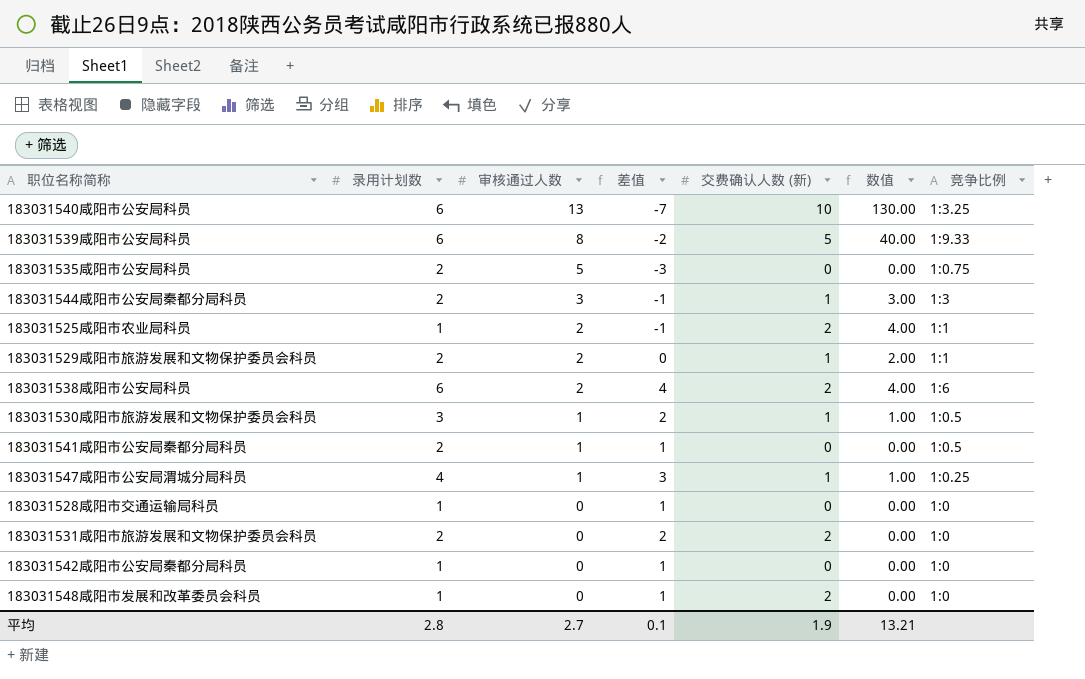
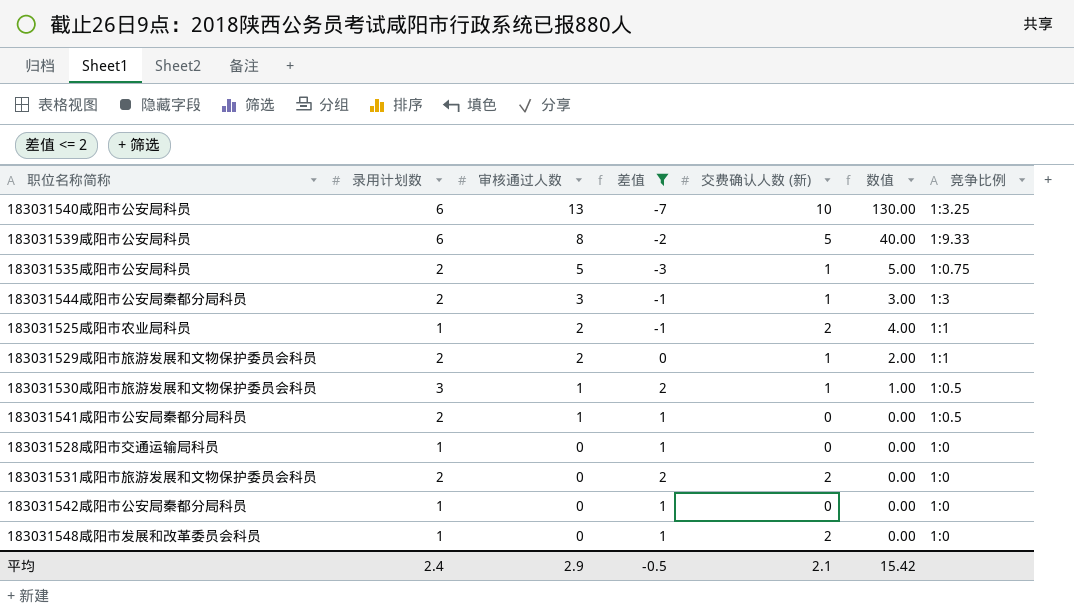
filter: none -> 差值 <= 2
183031535咸阳市公安局科员 | 交费确认人数 (新): 0 -> 1
183031535咸阳市公安局科员 | 数值: 0.00 -> 5.00
平均 | 录用计划数: 2.8 -> 2.4
平均 | 审核通过人数: 2.7 -> 2.9
平均 | 差值: 0.1 -> -0.5
平均 | 交费确认人数 (新): 1.9 -> 2.1
平均 | 数值: 13.21 -> 15.42

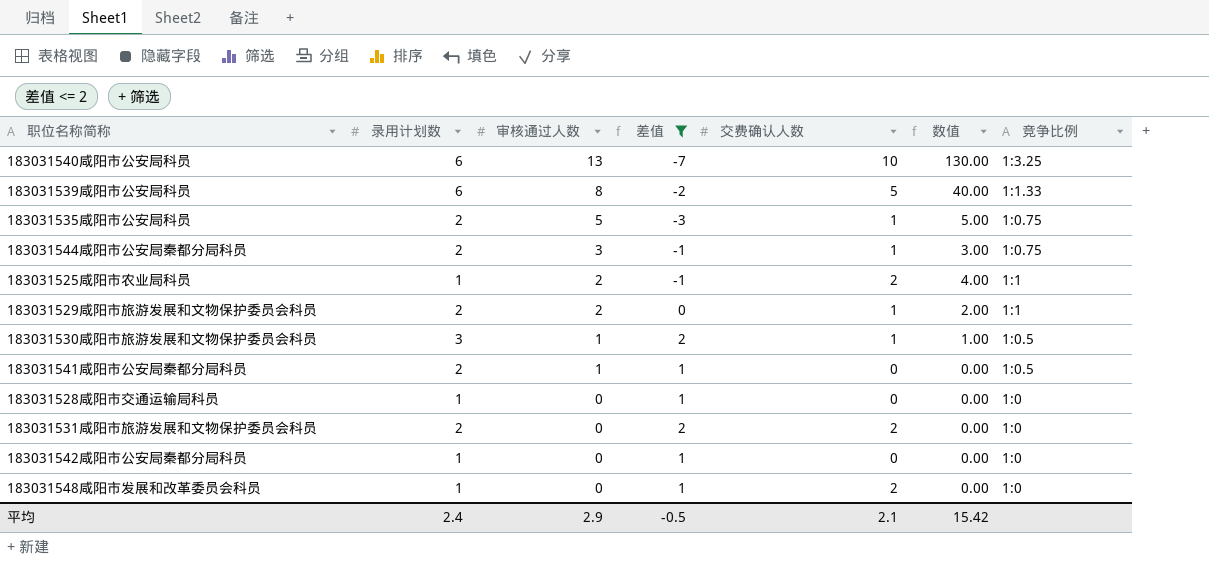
column name: 交费确认人数 (新) -> 交费确认人数
183031539咸阳市公安局科员 | 竞争比例: 1:9.33 -> 1:1.33
183031544咸阳市公安局秦都分局科员 | 竞争比例: 1:3 -> 1:0.75

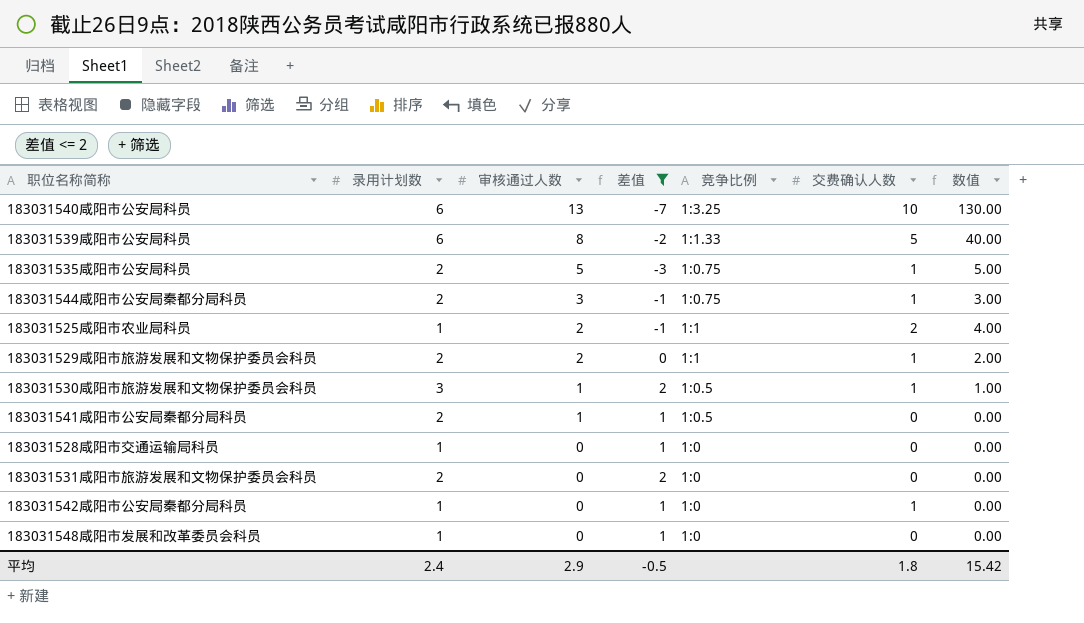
column 竞争比例 | position: 7 -> 5
183031531咸阳市旅游发展和文物保护委员会科员 | 交费确认人数: 2 -> 0
183031542咸阳市公安局秦都分局科员 | 交费确认人数: 0 -> 1
183031548咸阳市发展和改革委员会科员 | 交费确认人数: 2 -> 0
平均 | 交费确认人数: 2.1 -> 1.8

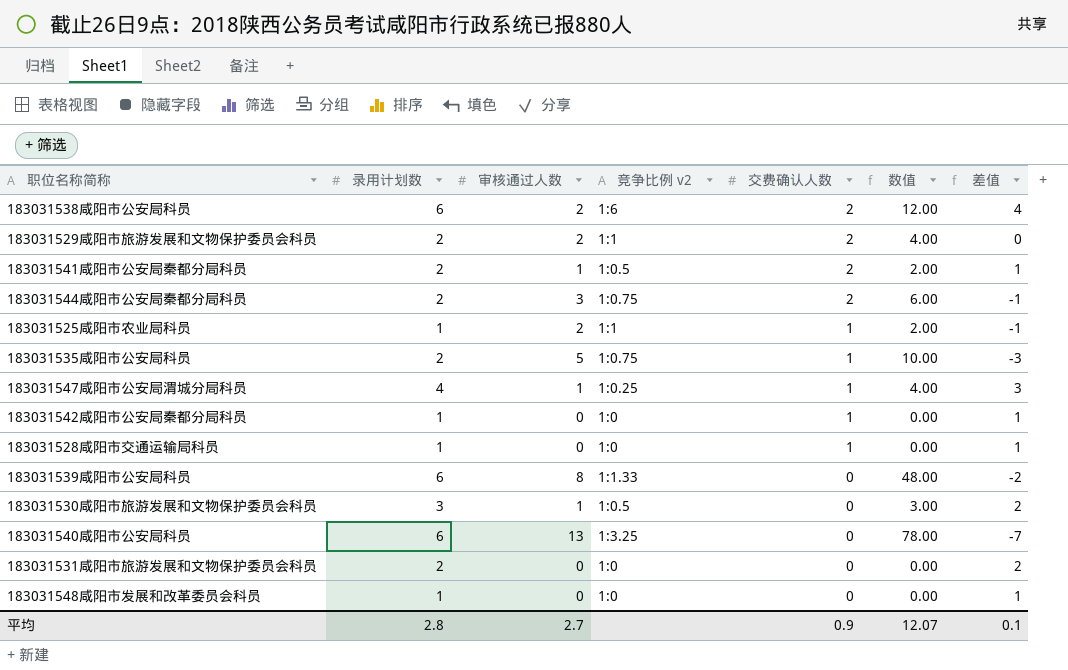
filter: 差值 <= 2 -> none
row order: 审核通过人数 descending -> 交费确认人数 descending
column name: 竞争比例 -> 竞争比例 v2
column 数值 | formula: [审核通过人数] * [交费确认人数] -> [录用计划数] * [审核通过人数]
column 差值 | position: 4 -> 7
183031529咸阳市旅游发展和文物保护委员会科员 | 交费确认人数: 1 -> 2
183031541咸阳市公安局秦都分局科员 | 交费确认人数: 0 -> 2
183031544咸阳市公安局秦都分局科员 | 交费确认人数: 1 -> 2
183031525咸阳市农业局科员 | 交费确认人数: 2 -> 1
183031528咸阳市交通运输局科员 | 交费确认人数: 0 -> 1
183031539咸阳市公安局科员 | 交费确认人数: 5 -> 0
183031530咸阳市旅游发展和文物保护委员会科员 | 交费确认人数: 1 -> 0
183031540咸阳市公安局科员 | 交费确认人数: 10 -> 0
平均 | 录用计划数: 2.4 -> 2.8
平均 | 审核通过人数: 2.9 -> 2.7
平均 | 交费确认人数: 1.8 -> 0.9
平均 | 数值: 15.42 -> 12.07
平均 | 差值: -0.5 -> 0.1

